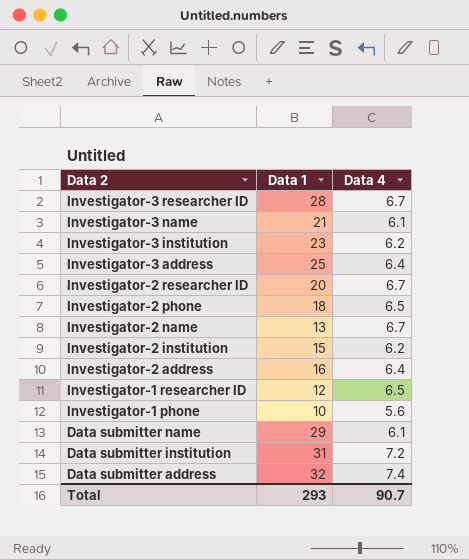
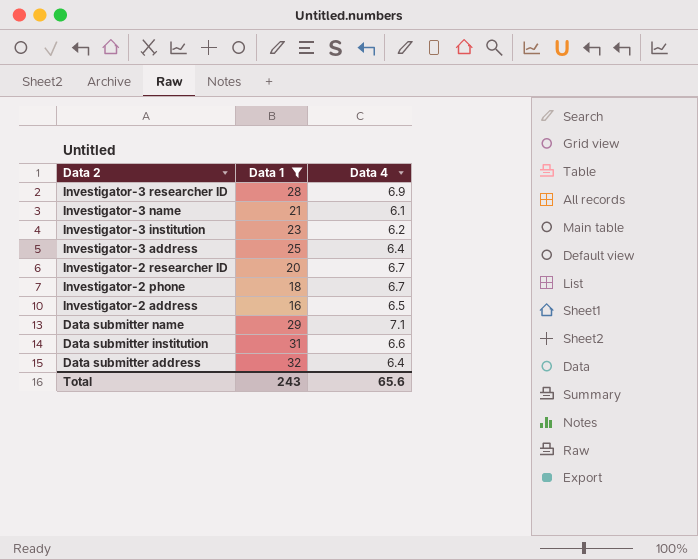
filter: none -> Data 1 >= 16
Investigator-3 researcher ID | Data 4: 6.7 -> 6.9
Investigator-2 phone | Data 4: 6.5 -> 6.7
Investigator-2 address | Data 4: 6.4 -> 6.5
Data submitter name | Data 4: 6.1 -> 7.1
Data submitter institution | Data 4: 7.2 -> 6.6
Data submitter address | Data 4: 7.4 -> 6.4
Total | Data 1: 293 -> 243
Total | Data 4: 90.7 -> 65.6

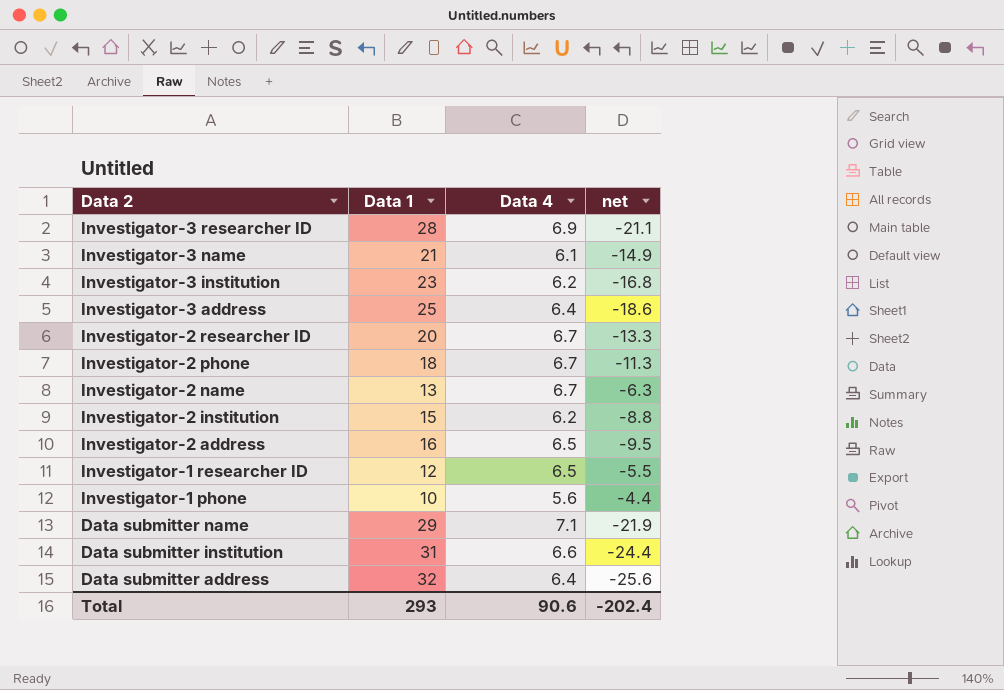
filter: Data 1 >= 16 -> none
column net | formula: none -> [Data 4] - [Data 1]
Total | Data 1: 243 -> 293
Total | Data 4: 65.6 -> 90.6

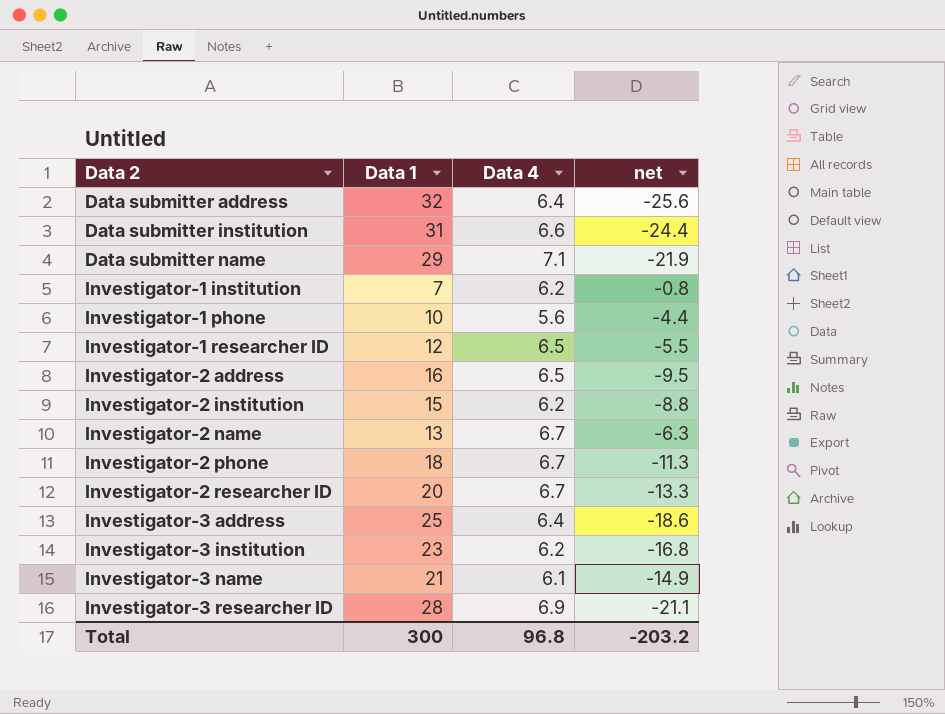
row order: Data 2 descending -> Data 2 ascending
row Investigator-1 institution: none -> 7 | 6.2 | -0.8
Total | Data 1: 293 -> 300
Total | Data 4: 90.6 -> 96.8
Total | net: -202.4 -> -203.2

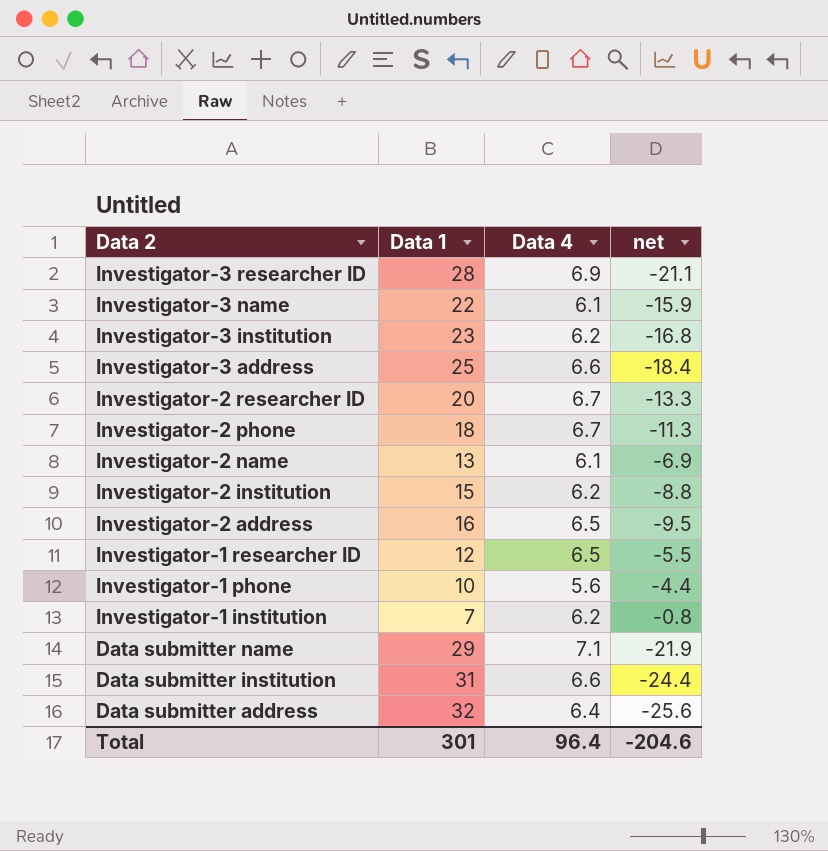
row order: Data 2 ascending -> Data 2 descending
Investigator-3 name | Data 1: 21 -> 22
Investigator-3 name | net: -14.9 -> -15.9
Investigator-3 address | Data 4: 6.4 -> 6.6
Investigator-3 address | net: -18.6 -> -18.4
Investigator-2 name | Data 4: 6.7 -> 6.1
Investigator-2 name | net: -6.3 -> -6.9
Total | Data 1: 300 -> 301
Total | Data 4: 96.8 -> 96.4
Total | net: -203.2 -> -204.6

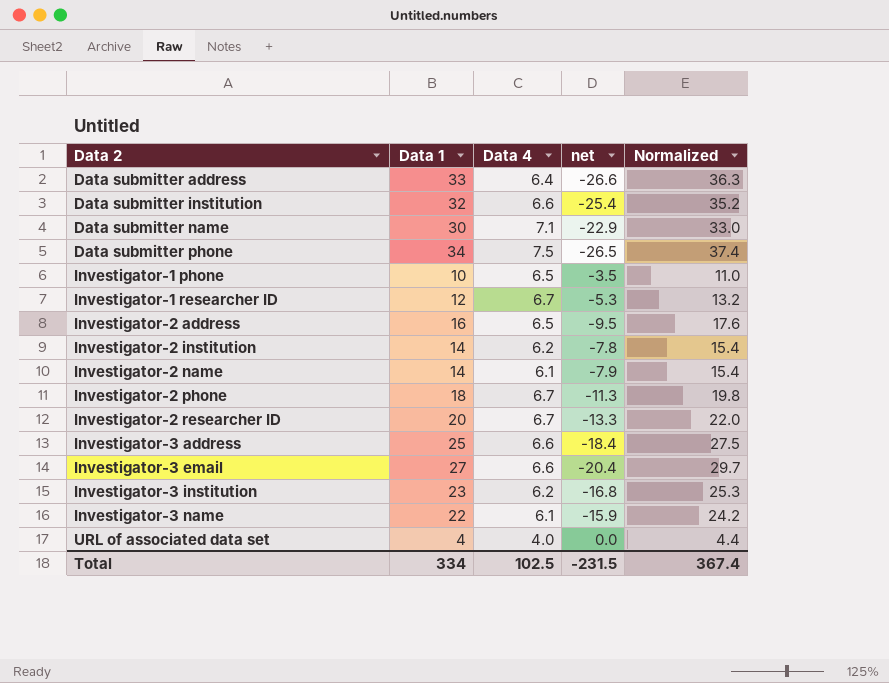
row order: Data 2 descending -> Data 2 ascending
column Normalized | formula: none -> [Data 1] * 1.1
row Investigator-3 researcher ID: 28 | 6.9 | -21.1 -> none
row Investigator-1 institution: 7 | 6.2 | -0.8 -> none
Data submitter address | Data 1: 32 -> 33
Data submitter address | net: -25.6 -> -26.6
Data submitter institution | Data 1: 31 -> 32
Data submitter institution | net: -24.4 -> -25.4
Data submitter name | Data 1: 29 -> 30
Data submitter name | net: -21.9 -> -22.9
row Data submitter phone: none -> 34 | 7.5 | -26.5 | 37.4
Investigator-1 phone | Data 4: 5.6 -> 6.5
Investigator-1 phone | net: -4.4 -> -3.5
Investigator-1 researcher ID | Data 4: 6.5 -> 6.7
Investigator-1 researcher ID | net: -5.5 -> -5.3
Investigator-2 institution | Data 1: 15 -> 14
Investigator-2 institution | net: -8.8 -> -7.8
Investigator-2 name | Data 1: 13 -> 14
Investigator-2 name | net: -6.9 -> -7.9
row Investigator-3 email: none -> 27 | 6.6 | -20.4 | 29.7
row URL of associated data set: none -> 4 | 4.0 | 0.0 | 4.4
Total | Data 1: 301 -> 334
Total | Data 4: 96.4 -> 102.5
Total | net: -204.6 -> -231.5

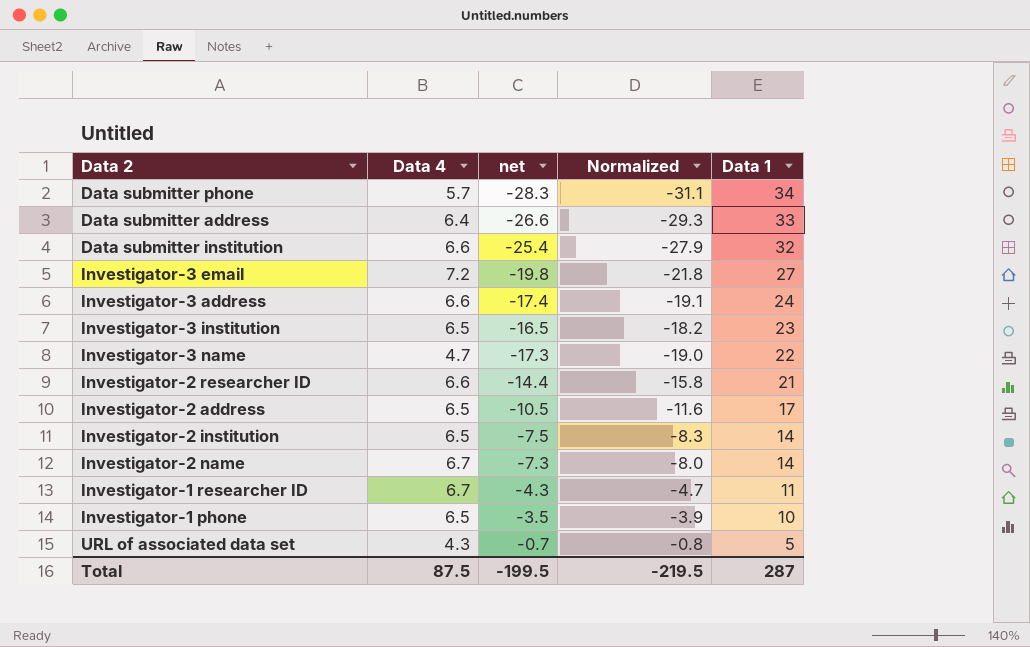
row order: Data 2 ascending -> Data 1 descending
column Normalized | formula: [Data 1] * 1.1 -> [net] * 1.1
column Data 1 | position: 2 -> 5
row Data submitter name: 30 | 7.1 | -22.9 | 33.0 -> none
row Investigator-2 phone: 18 | 6.7 | -11.3 | 19.8 -> none
Data submitter phone | Data 4: 7.5 -> 5.7
Data submitter phone | net: -26.5 -> -28.3
Investigator-3 email | Data 4: 6.6 -> 7.2
Investigator-3 email | net: -20.4 -> -19.8
Investigator-3 address | net: -18.4 -> -17.4
Investigator-3 address | Data 1: 25 -> 24
Investigator-3 institution | Data 4: 6.2 -> 6.5
Investigator-3 institution | net: -16.8 -> -16.5
Investigator-3 name | Data 4: 6.1 -> 4.7
Investigator-3 name | net: -15.9 -> -17.3
Investigator-2 researcher ID | Data 4: 6.7 -> 6.6
Investigator-2 researcher ID | net: -13.3 -> -14.4
Investigator-2 researcher ID | Data 1: 20 -> 21
Investigator-2 address | net: -9.5 -> -10.5
Investigator-2 address | Data 1: 16 -> 17
Investigator-2 institution | Data 4: 6.2 -> 6.5
Investigator-2 institution | net: -7.8 -> -7.5
Investigator-2 name | Data 4: 6.1 -> 6.7
Investigator-2 name | net: -7.9 -> -7.3
Investigator-1 researcher ID | net: -5.3 -> -4.3
Investigator-1 researcher ID | Data 1: 12 -> 11
URL of associated data set | Data 4: 4.0 -> 4.3
URL of associated data set | net: 0.0 -> -0.7
URL of associated data set | Data 1: 4 -> 5
Total | Data 4: 102.5 -> 87.5
Total | net: -231.5 -> -199.5
Total | Normalized: 367.4 -> -219.5
Total | Data 1: 334 -> 287

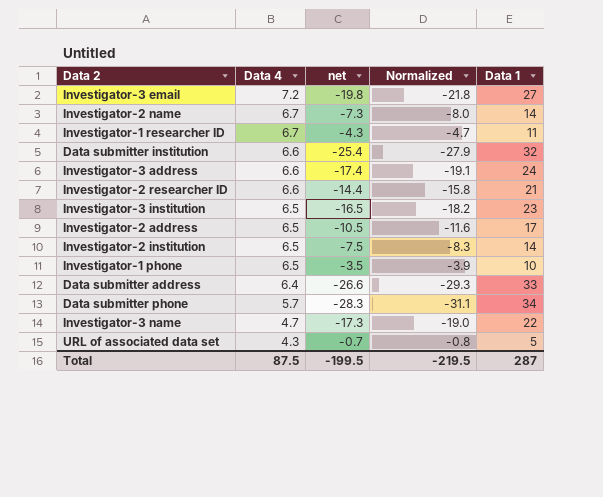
row order: Data 1 descending -> Data 4 descending

